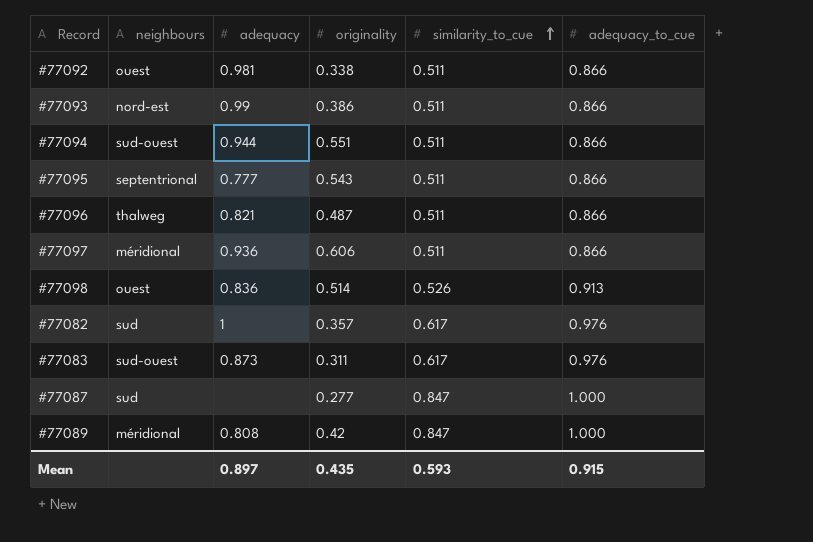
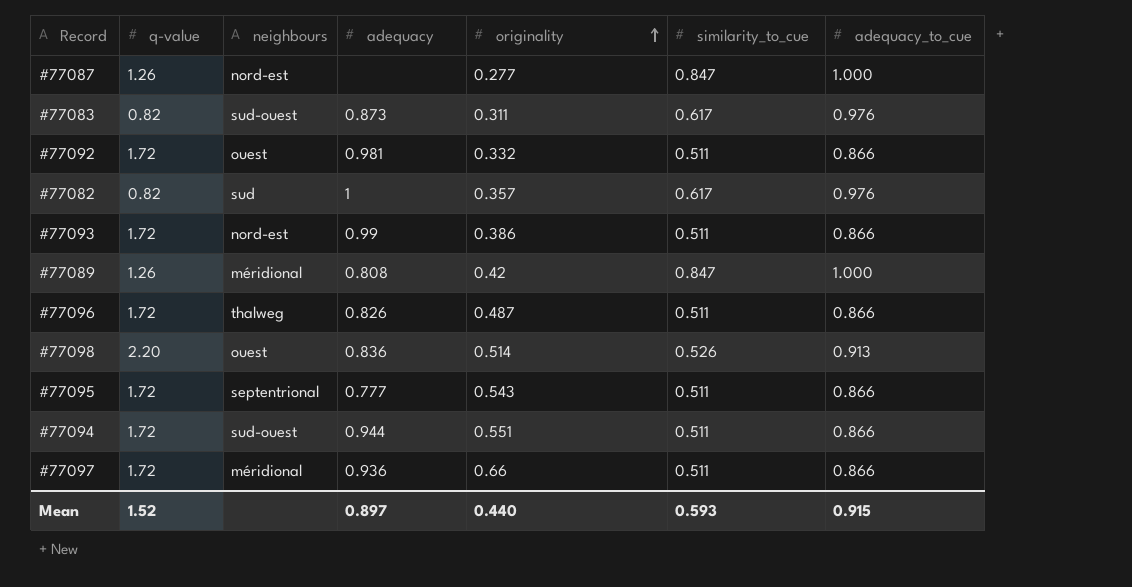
row order: similarity_to_cue ascending -> originality ascending
column q-value | position: none -> 2
#77087 | neighbours: sud -> nord-est
#77092 | originality: 0.338 -> 0.332
#77096 | adequacy: 0.821 -> 0.826
#77097 | originality: 0.606 -> 0.66
Mean | originality: 0.435 -> 0.440

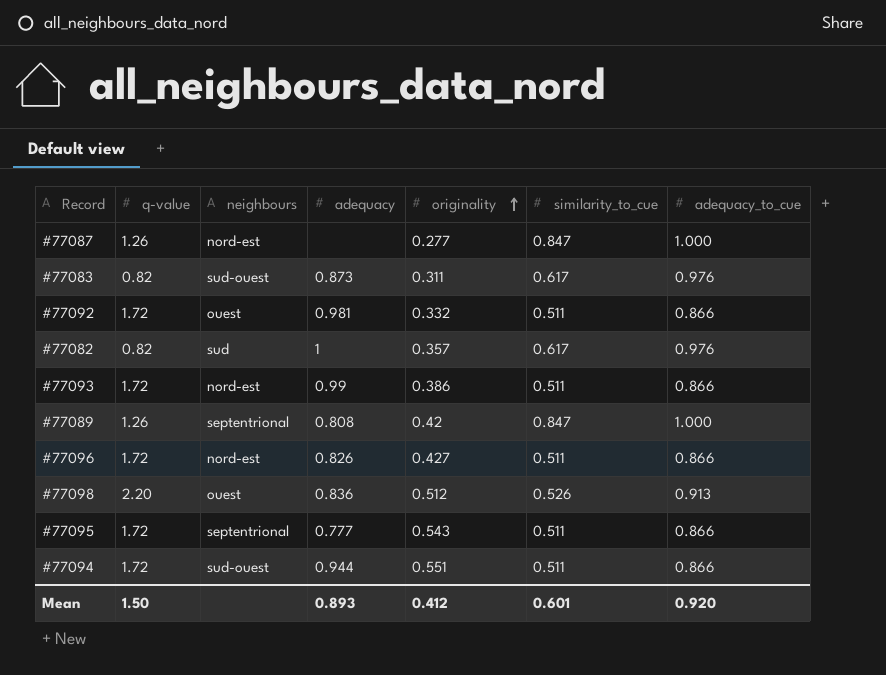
row #77097: 1.72 | méridional | 0.936 | 0.66 | 0.511 | 0.866 -> none
#77089 | neighbours: méridional -> septentrional
#77096 | neighbours: thalweg -> nord-est
#77096 | originality: 0.487 -> 0.427
#77098 | originality: 0.514 -> 0.512
Mean | q-value: 1.52 -> 1.50
Mean | adequacy: 0.897 -> 0.893
Mean | originality: 0.440 -> 0.412
Mean | similarity_to_cue: 0.593 -> 0.601
Mean | adequacy_to_cue: 0.915 -> 0.920

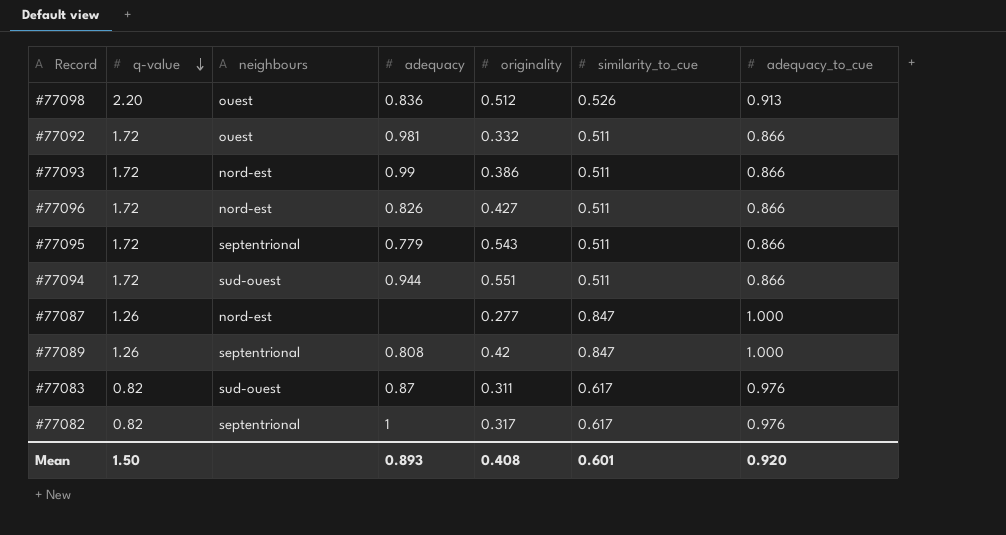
row order: originality ascending -> q-value descending
#77095 | adequacy: 0.777 -> 0.779
#77083 | adequacy: 0.873 -> 0.87
#77082 | neighbours: sud -> septentrional
#77082 | originality: 0.357 -> 0.317
Mean | originality: 0.412 -> 0.408

